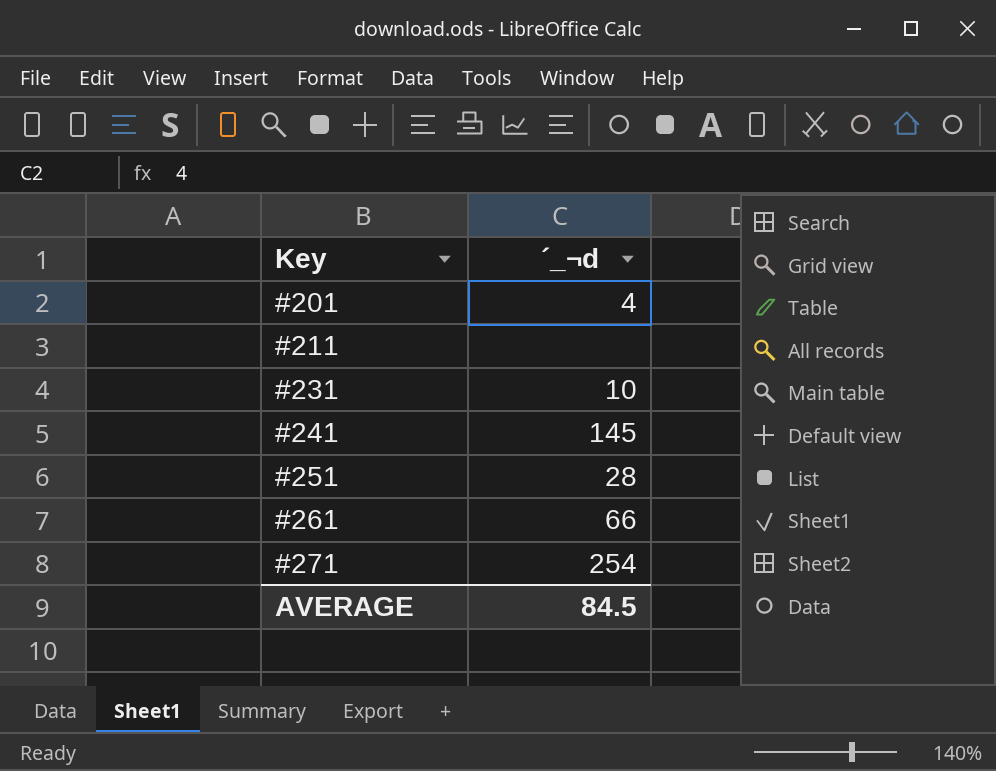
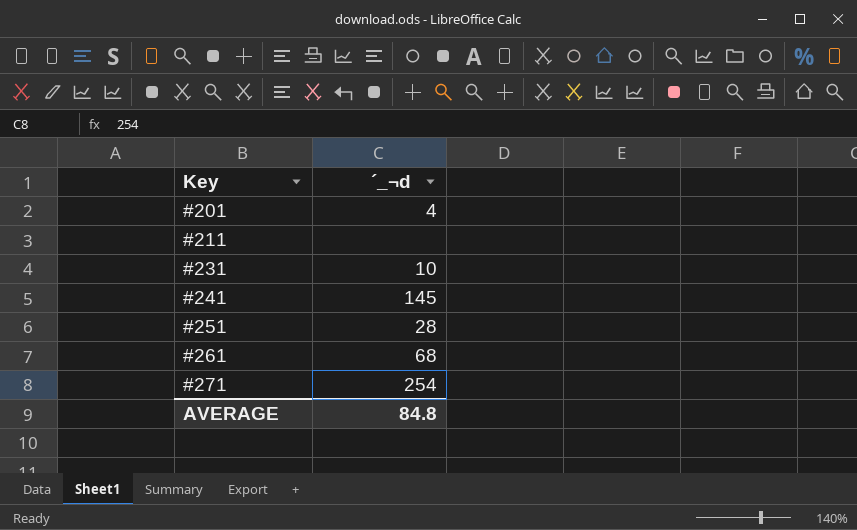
#261 | ´_¬d: 66 -> 68
AVERAGE | ´_¬d: 84.5 -> 84.8

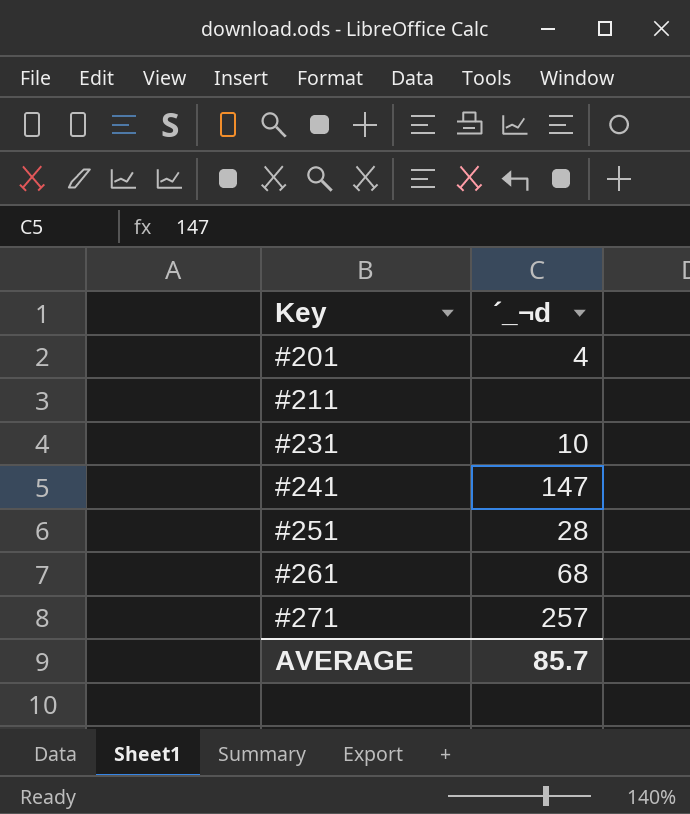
#241 | ´_¬d: 145 -> 147
#271 | ´_¬d: 254 -> 257
AVERAGE | ´_¬d: 84.8 -> 85.7

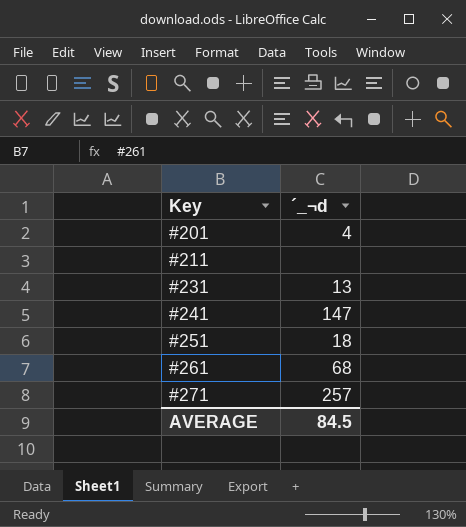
#231 | ´_¬d: 10 -> 13
#251 | ´_¬d: 28 -> 18
AVERAGE | ´_¬d: 85.7 -> 84.5

